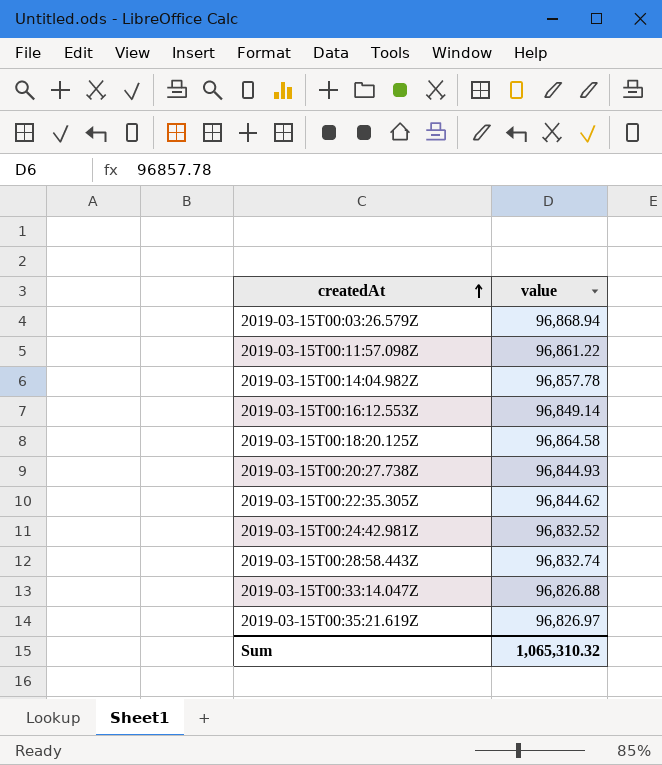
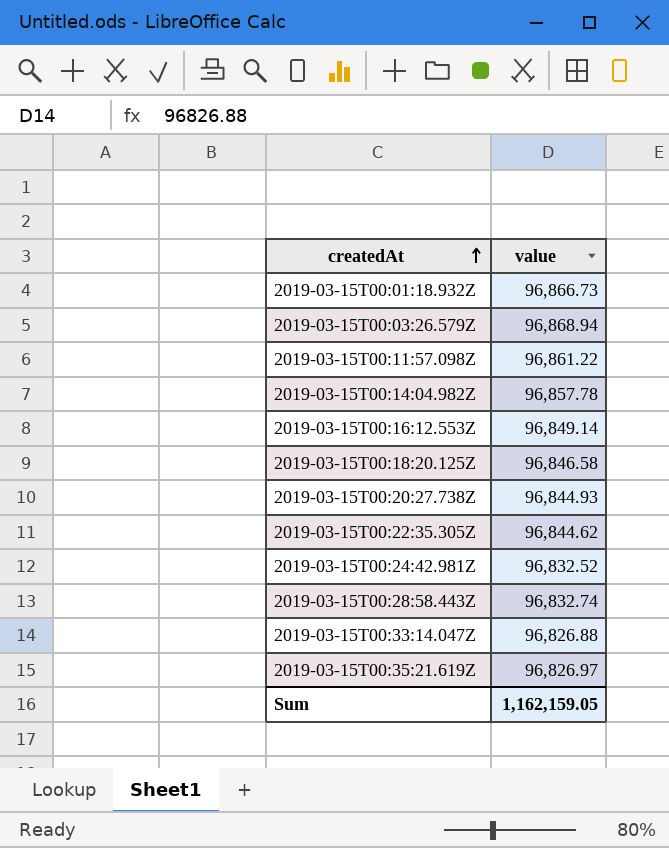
row 2019-03-15T00:01:18.932Z: none -> 96,866.73
2019-03-15T00:18:20.125Z | value: 96,864.58 -> 96,846.58
Sum | value: 1,065,310.32 -> 1,162,159.05

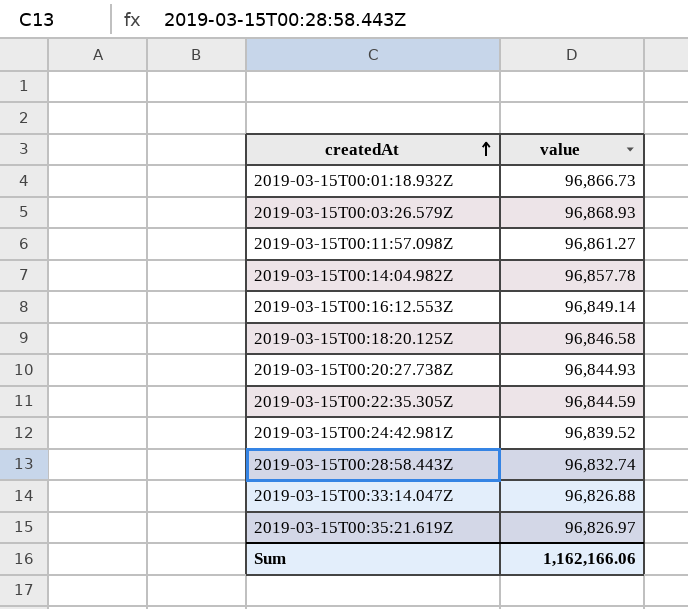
2019-03-15T00:03:26.579Z | value: 96,868.94 -> 96,868.93
2019-03-15T00:11:57.098Z | value: 96,861.22 -> 96,861.27
2019-03-15T00:22:35.305Z | value: 96,844.62 -> 96,844.59
2019-03-15T00:24:42.981Z | value: 96,832.52 -> 96,839.52
Sum | value: 1,162,159.05 -> 1,162,166.06

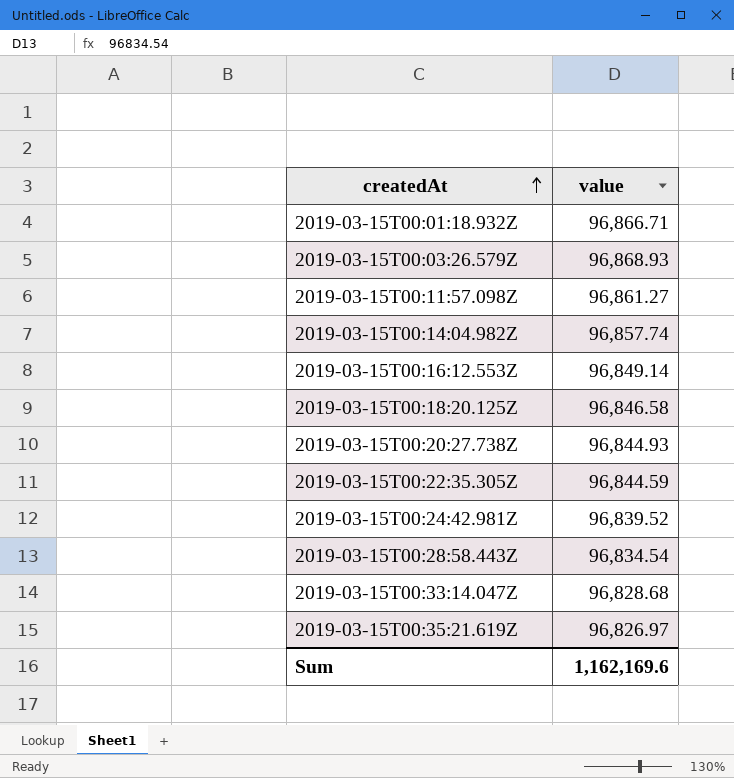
2019-03-15T00:01:18.932Z | value: 96,866.73 -> 96,866.71
2019-03-15T00:14:04.982Z | value: 96,857.78 -> 96,857.74
2019-03-15T00:28:58.443Z | value: 96,832.74 -> 96,834.54
2019-03-15T00:33:14.047Z | value: 96,826.88 -> 96,828.68
Sum | value: 1,162,166.06 -> 1,162,169.6

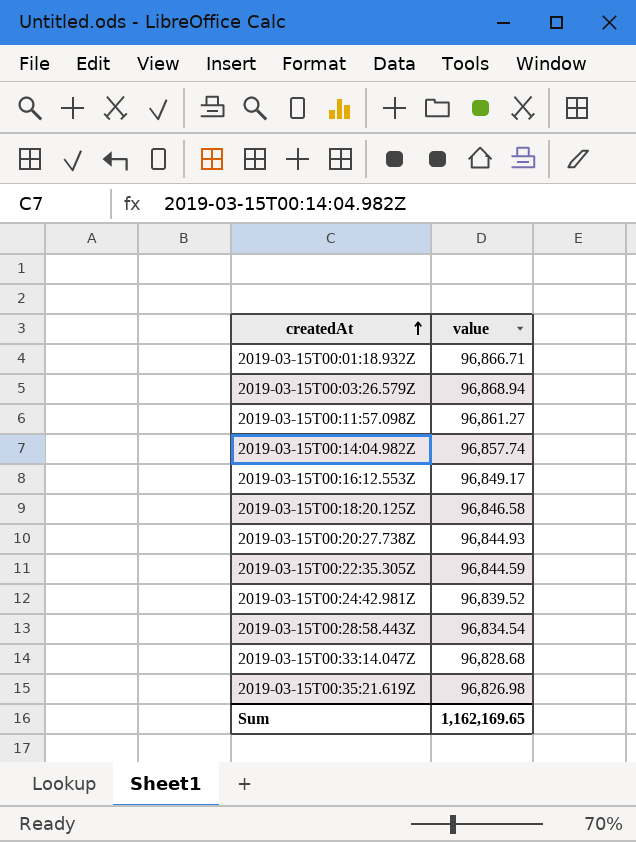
2019-03-15T00:03:26.579Z | value: 96,868.93 -> 96,868.94
2019-03-15T00:16:12.553Z | value: 96,849.14 -> 96,849.17
2019-03-15T00:35:21.619Z | value: 96,826.97 -> 96,826.98
Sum | value: 1,162,169.6 -> 1,162,169.65

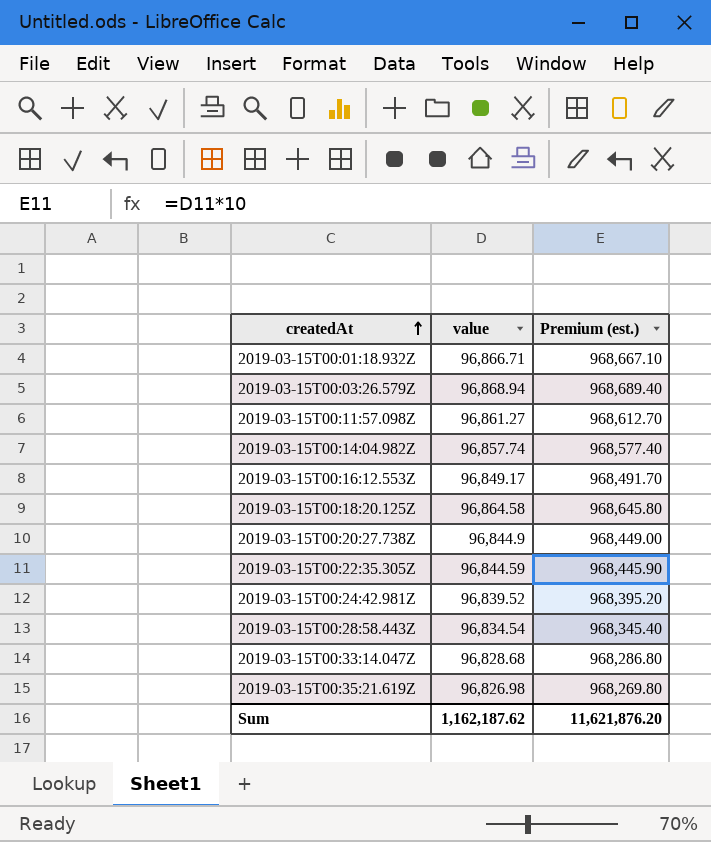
column Premium (est.) | formula: none -> [value] * 10
2019-03-15T00:18:20.125Z | value: 96,846.58 -> 96,864.58
2019-03-15T00:20:27.738Z | value: 96,844.93 -> 96,844.9
Sum | value: 1,162,169.65 -> 1,162,187.62

